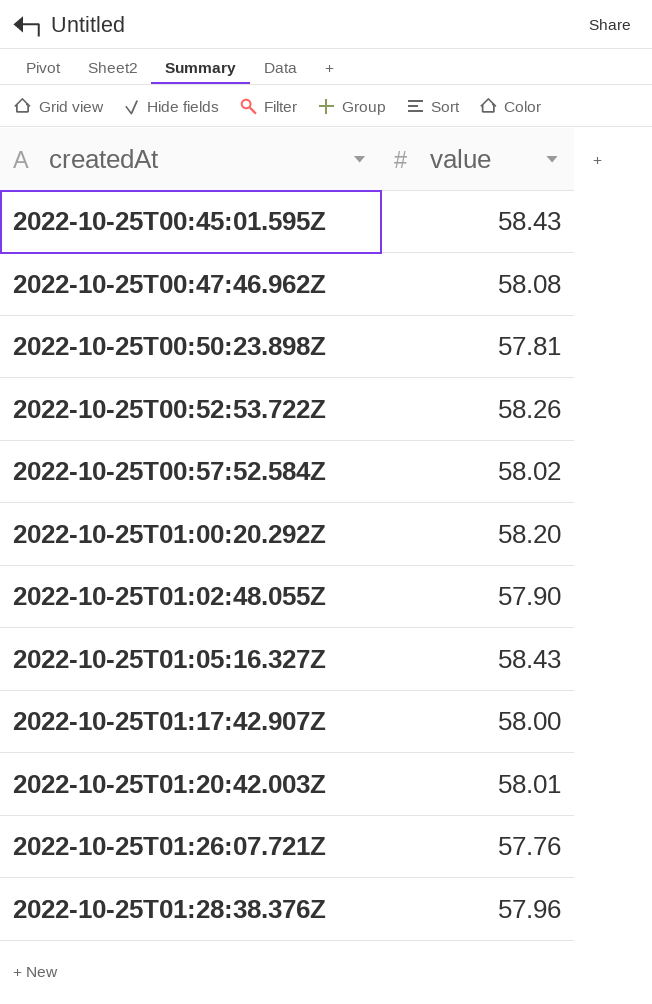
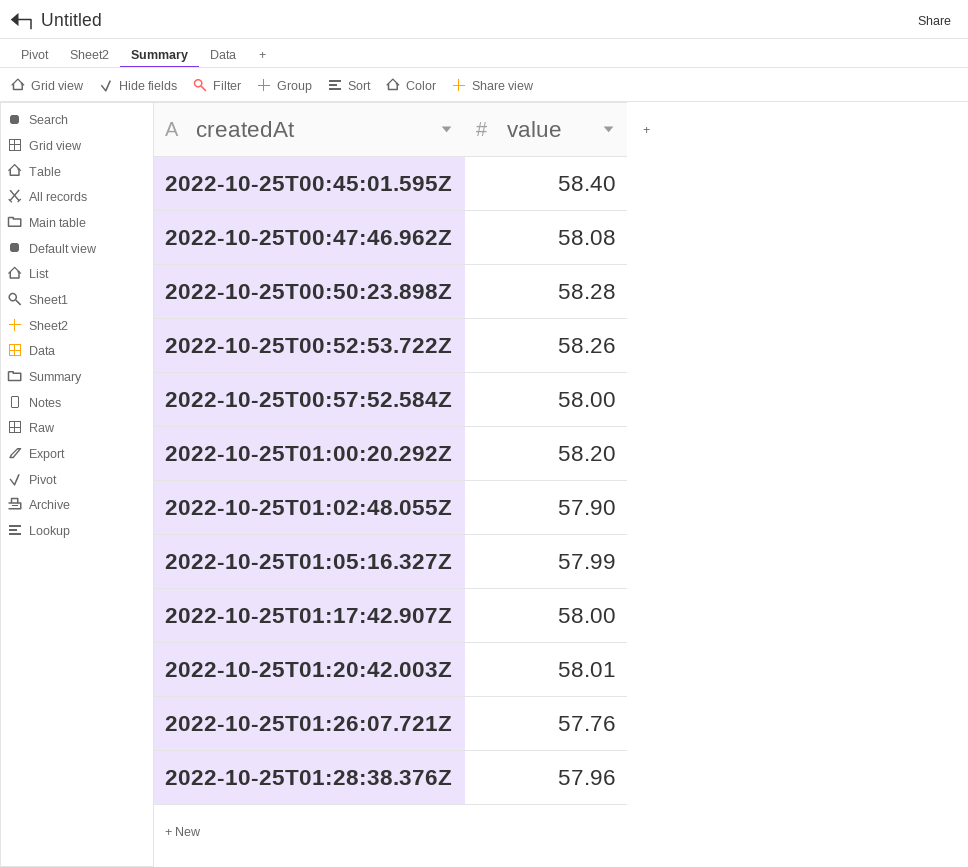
2022-10-25T00:45:01.595Z | value: 58.43 -> 58.40
2022-10-25T00:50:23.898Z | value: 57.81 -> 58.28
2022-10-25T00:57:52.584Z | value: 58.02 -> 58.00
2022-10-25T01:05:16.327Z | value: 58.43 -> 57.99

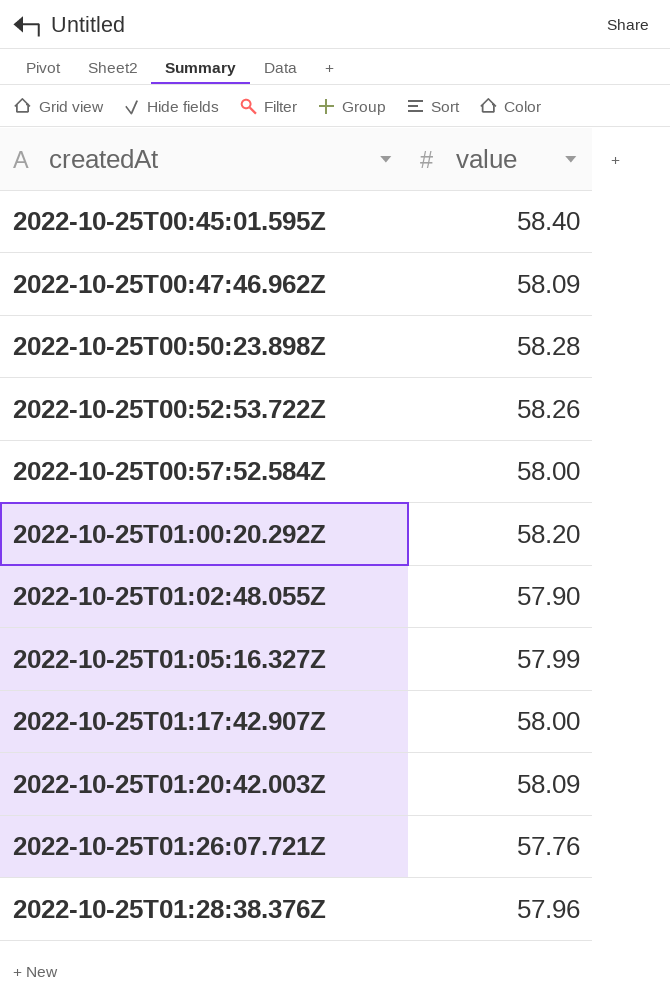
2022-10-25T00:47:46.962Z | value: 58.08 -> 58.09
2022-10-25T01:20:42.003Z | value: 58.01 -> 58.09

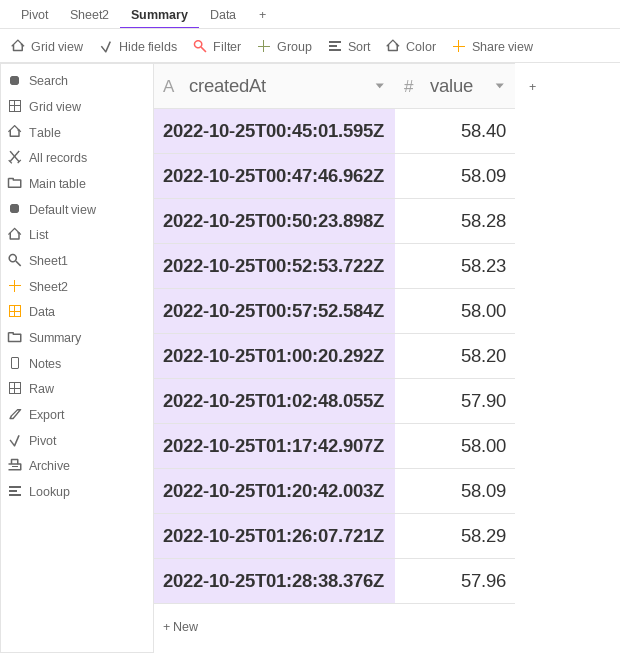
row 2022-10-25T01:05:16.327Z: 57.99 -> none
2022-10-25T00:52:53.722Z | value: 58.26 -> 58.23
2022-10-25T01:26:07.721Z | value: 57.76 -> 58.29

